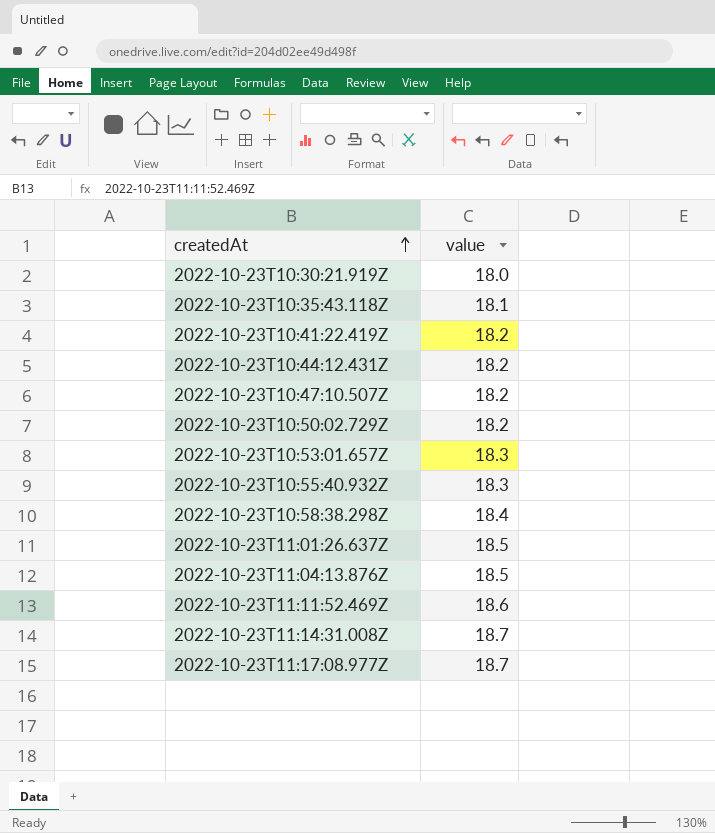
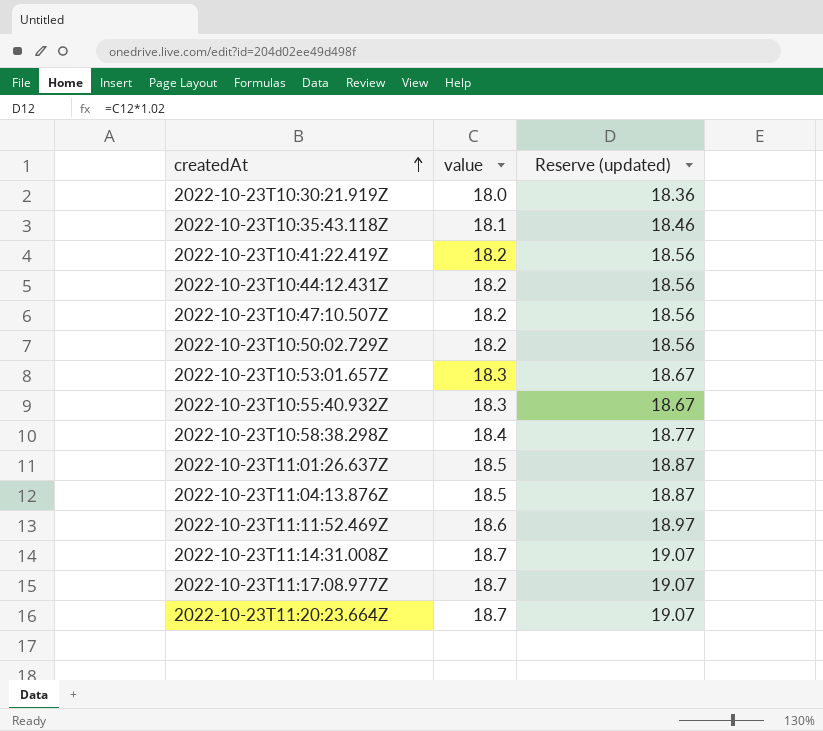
column Reserve (updated) | formula: none -> [value] * 1.02
row 2022-10-23T11:20:23.664Z: none -> 18.7 | 19.07

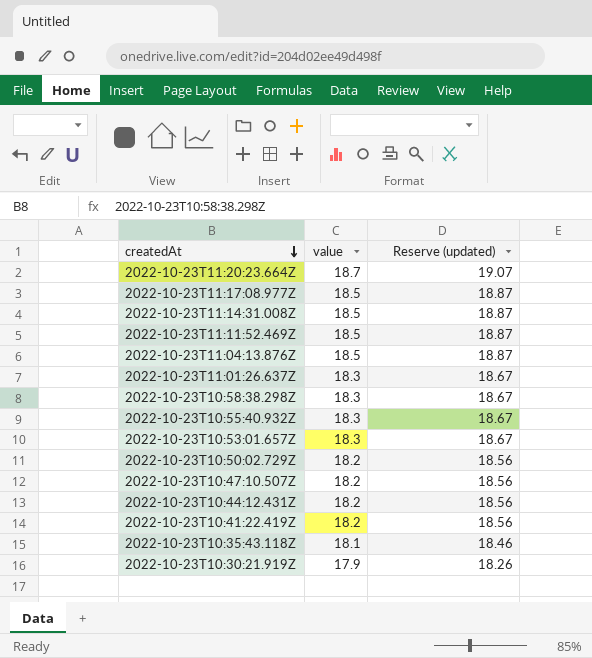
row order: createdAt ascending -> createdAt descending
2022-10-23T11:17:08.977Z | value: 18.7 -> 18.5
2022-10-23T11:17:08.977Z | Reserve (updated): 19.07 -> 18.87
2022-10-23T11:14:31.008Z | value: 18.7 -> 18.5
2022-10-23T11:14:31.008Z | Reserve (updated): 19.07 -> 18.87
2022-10-23T11:11:52.469Z | value: 18.6 -> 18.5
2022-10-23T11:11:52.469Z | Reserve (updated): 18.97 -> 18.87
2022-10-23T11:01:26.637Z | value: 18.5 -> 18.3
2022-10-23T11:01:26.637Z | Reserve (updated): 18.87 -> 18.67
2022-10-23T10:58:38.298Z | value: 18.4 -> 18.3
2022-10-23T10:58:38.298Z | Reserve (updated): 18.77 -> 18.67
2022-10-23T10:30:21.919Z | value: 18.0 -> 17.9
2022-10-23T10:30:21.919Z | Reserve (updated): 18.36 -> 18.26

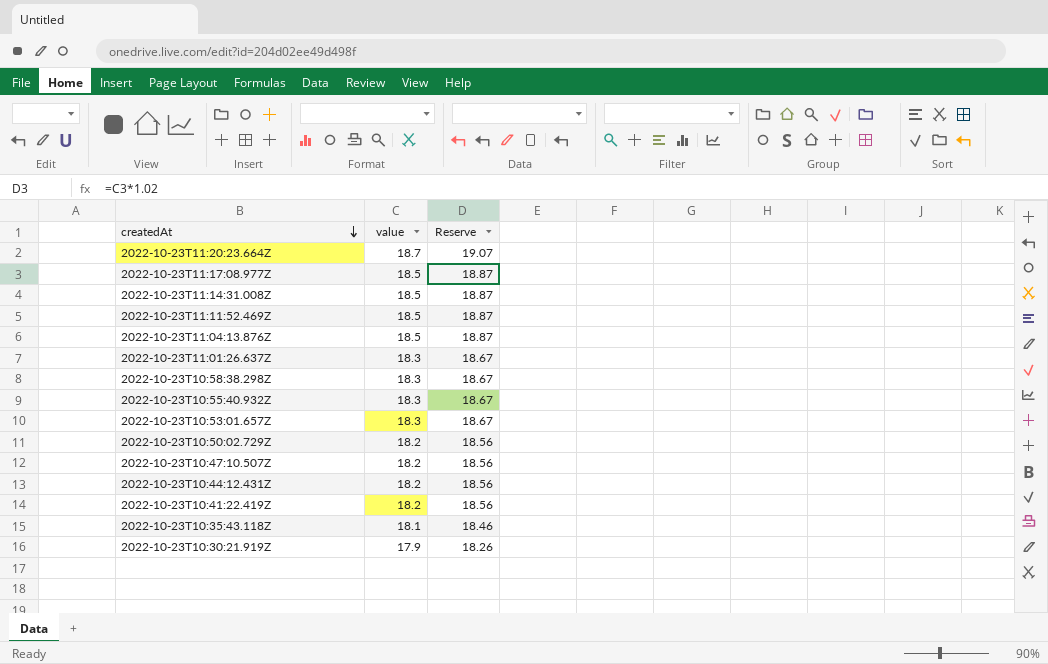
column name: Reserve (updated) -> Reserve

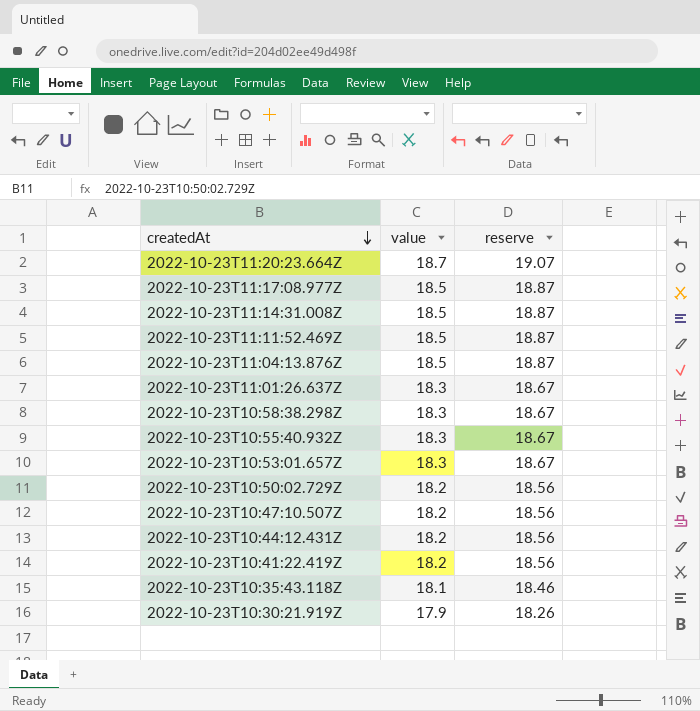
column name: Reserve -> reserve

